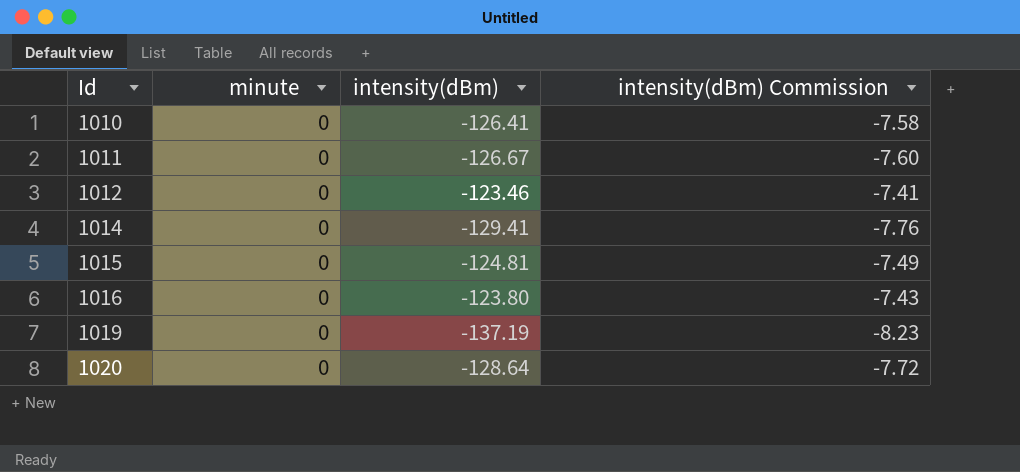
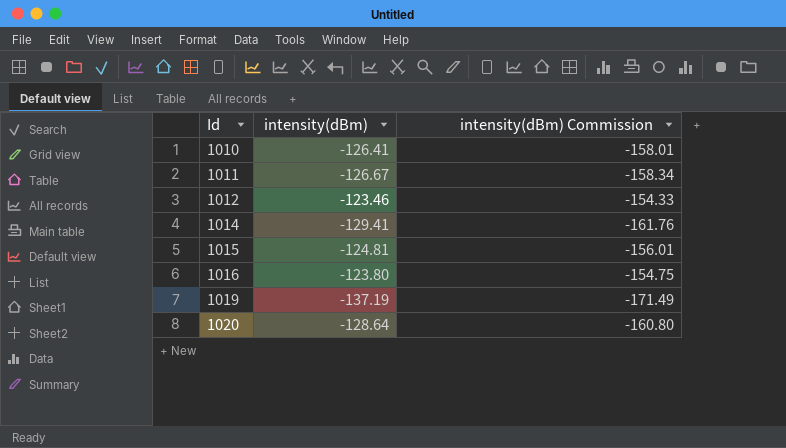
column minute | position: 2 -> none
column intensity(dBm) Commission | formula: [intensity(dBm)] * 0.06 -> [intensity(dBm)] * 1.25

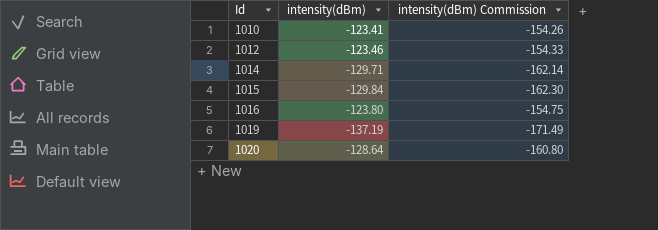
row 1011: -126.67 | -158.34 -> none
1010 | intensity(dBm): -126.41 -> -123.41
1010 | intensity(dBm) Commission: -158.01 -> -154.26
1014 | intensity(dBm): -129.41 -> -129.71
1014 | intensity(dBm) Commission: -161.76 -> -162.14
1015 | intensity(dBm): -124.81 -> -129.84
1015 | intensity(dBm) Commission: -156.01 -> -162.30

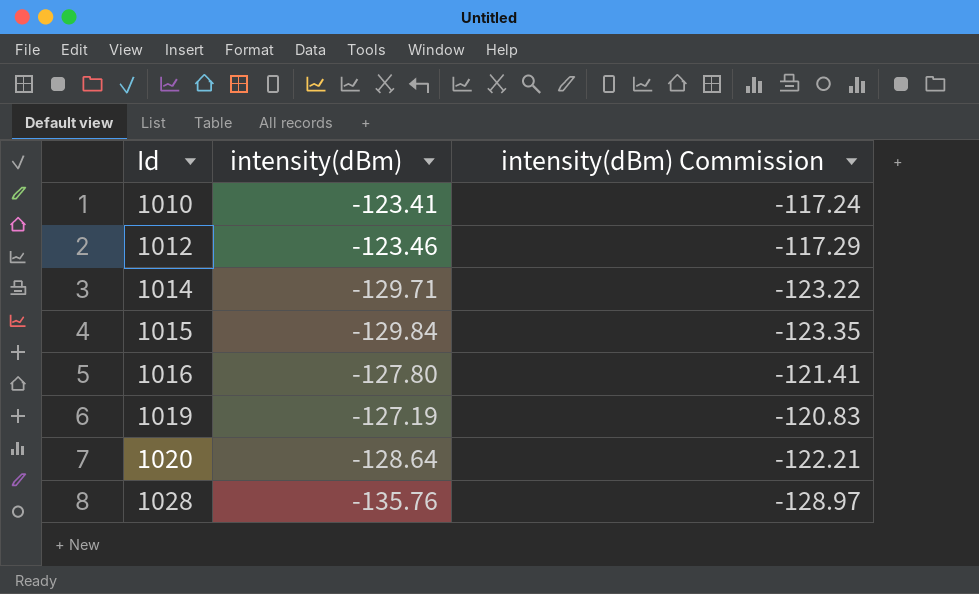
column intensity(dBm) Commission | formula: [intensity(dBm)] * 1.25 -> [intensity(dBm)] * 0.95
1016 | intensity(dBm): -123.80 -> -127.80
1019 | intensity(dBm): -137.19 -> -127.19
row 1028: none -> -135.76 | -128.97

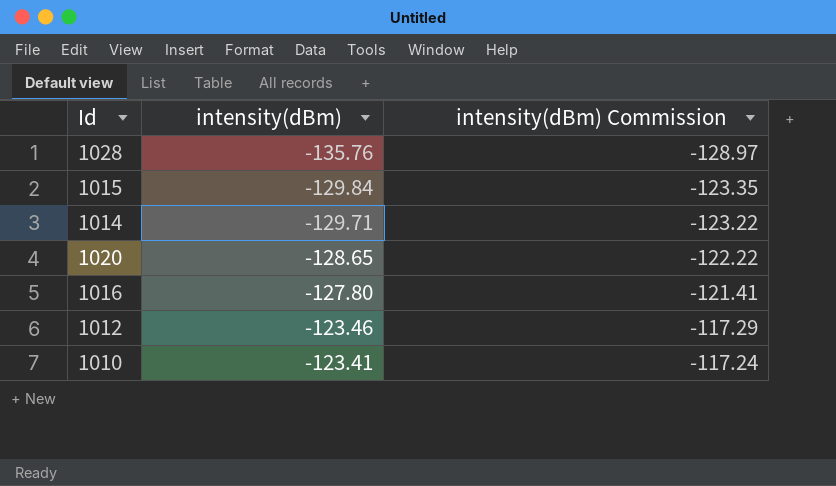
row order: Id ascending -> intensity(dBm) ascending
row 1019: -127.19 | -120.83 -> none
1020 | intensity(dBm): -128.64 -> -128.65
1020 | intensity(dBm) Commission: -122.21 -> -122.22

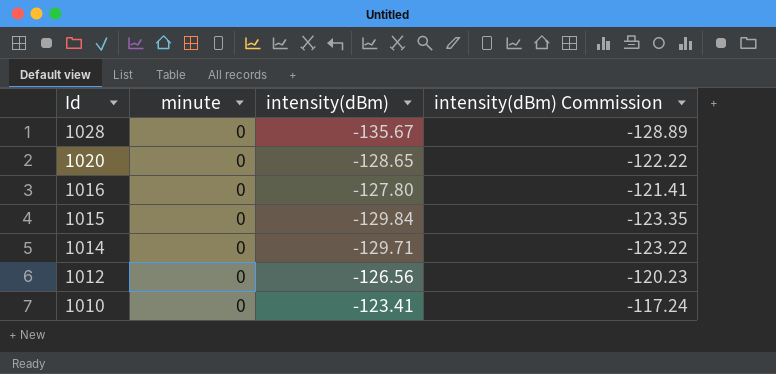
row order: intensity(dBm) ascending -> Id descending
column minute | position: none -> 2
1028 | intensity(dBm): -135.76 -> -135.67
1028 | intensity(dBm) Commission: -128.97 -> -128.89
1012 | intensity(dBm): -123.46 -> -126.56
1012 | intensity(dBm) Commission: -117.29 -> -120.23

